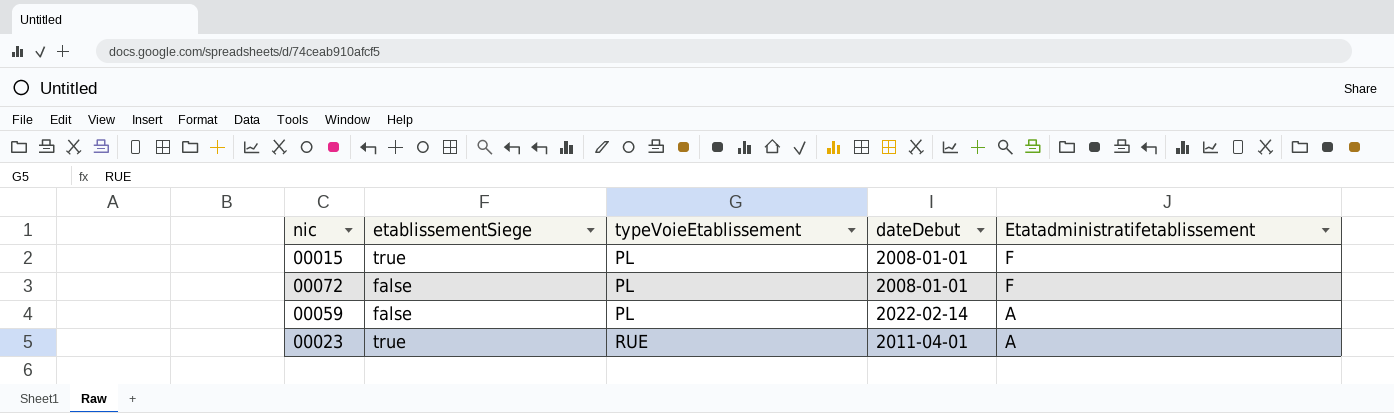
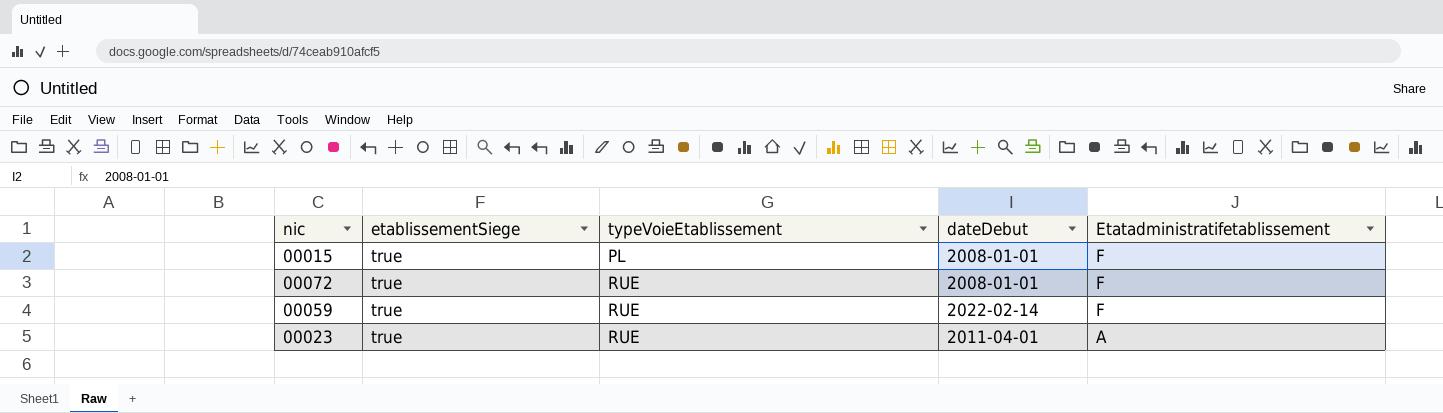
00072 | etablissementSiege: false -> true
00072 | typeVoieEtablissement: PL -> RUE
00059 | etablissementSiege: false -> true
00059 | typeVoieEtablissement: PL -> RUE
00059 | Etatadministratifetablissement: A -> F

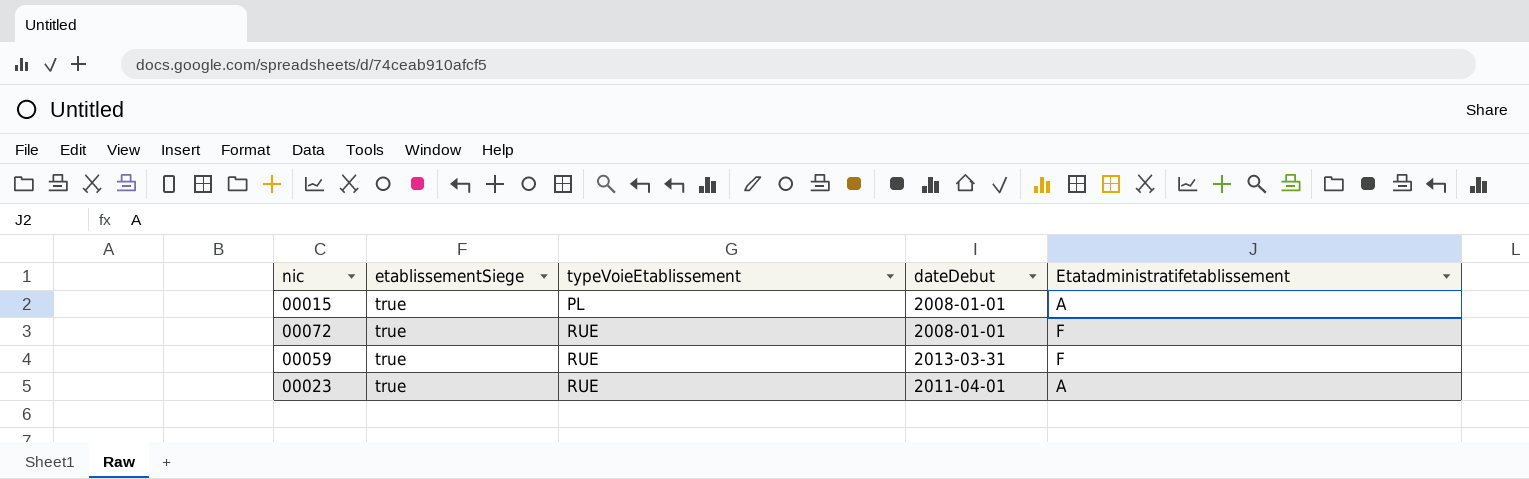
00015 | Etatadministratifetablissement: F -> A
00059 | dateDebut: 2022-02-14 -> 2013-03-31

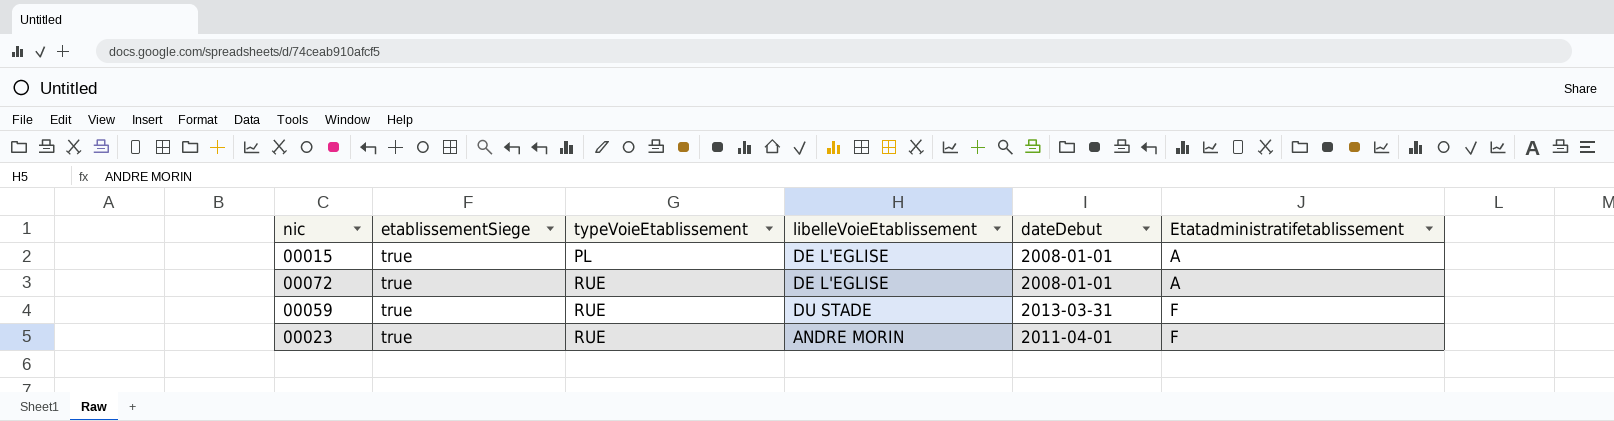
column libelleVoieEtablissement | position: none -> 4
00072 | Etatadministratifetablissement: F -> A
00023 | Etatadministratifetablissement: A -> F

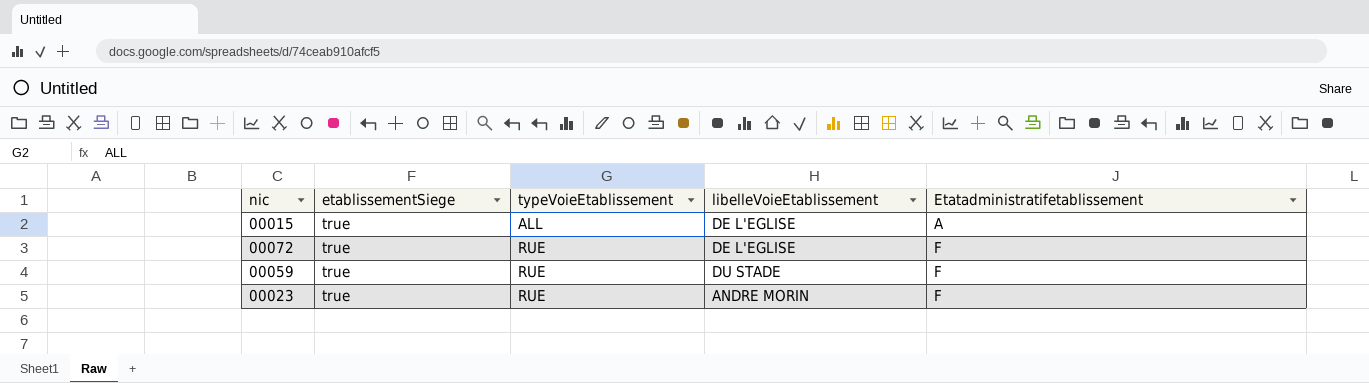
column dateDebut | position: 5 -> none
00015 | typeVoieEtablissement: PL -> ALL
00072 | Etatadministratifetablissement: A -> F

